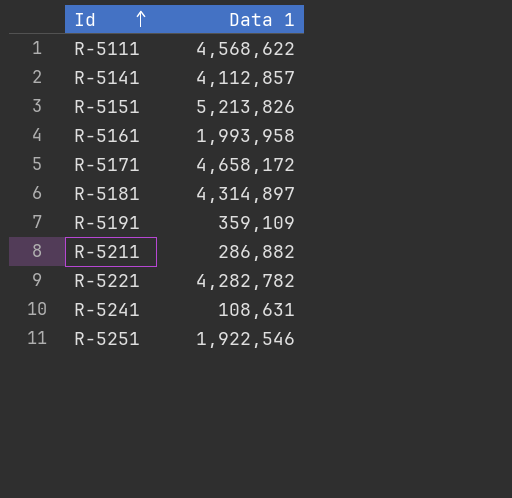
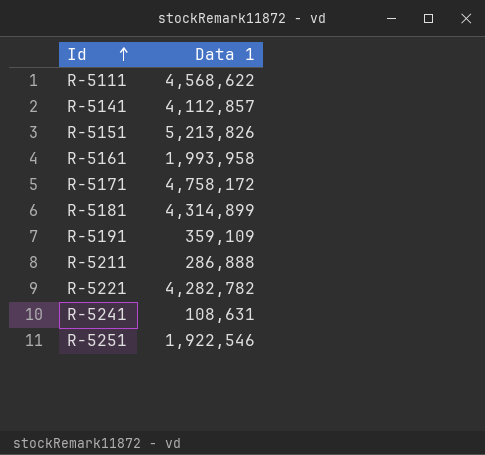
R-5171 | Data 1: 4,658,172 -> 4,758,172
R-5181 | Data 1: 4,314,897 -> 4,314,899
R-5211 | Data 1: 286,882 -> 286,888

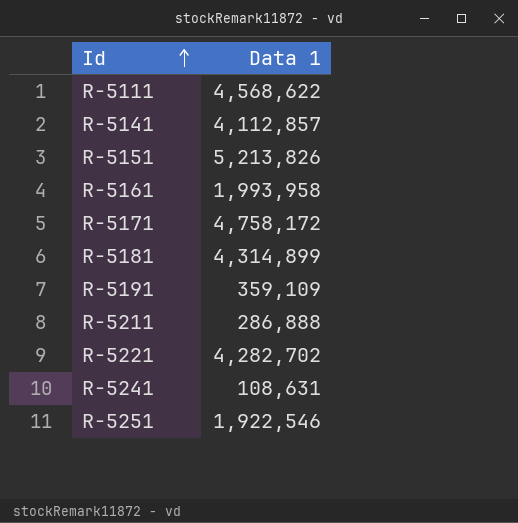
R-5221 | Data 1: 4,282,782 -> 4,282,702

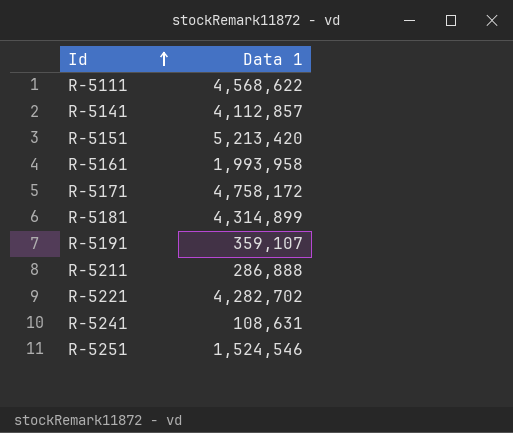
R-5151 | Data 1: 5,213,826 -> 5,213,420
R-5191 | Data 1: 359,109 -> 359,107
R-5251 | Data 1: 1,922,546 -> 1,524,546

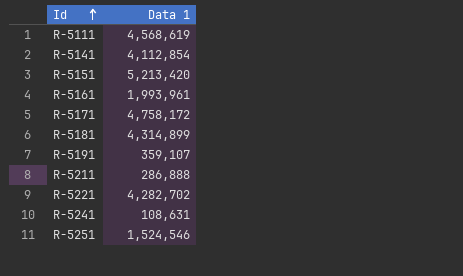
R-5111 | Data 1: 4,568,622 -> 4,568,619
R-5141 | Data 1: 4,112,857 -> 4,112,854
R-5161 | Data 1: 1,993,958 -> 1,993,961

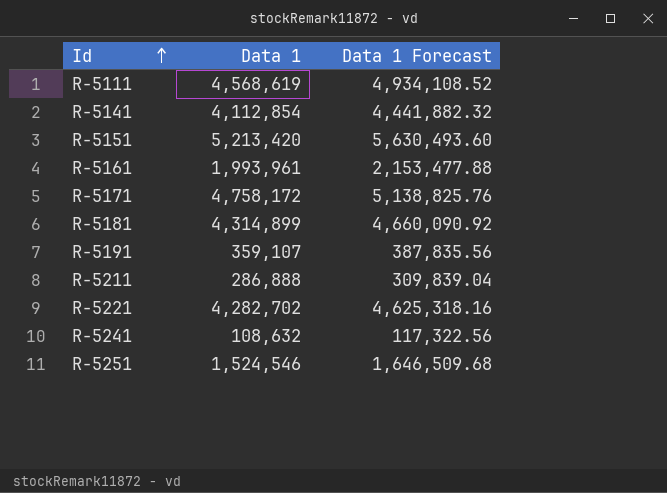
column Data 1 Forecast | formula: none -> [Data 1] * 1.08
R-5241 | Data 1: 108,631 -> 108,632

